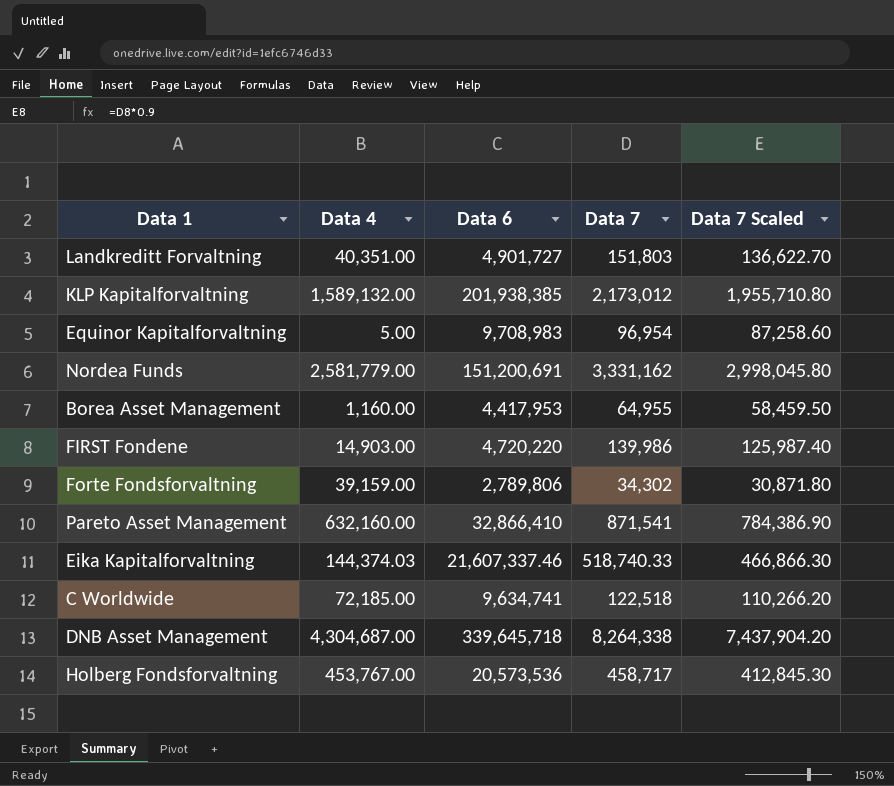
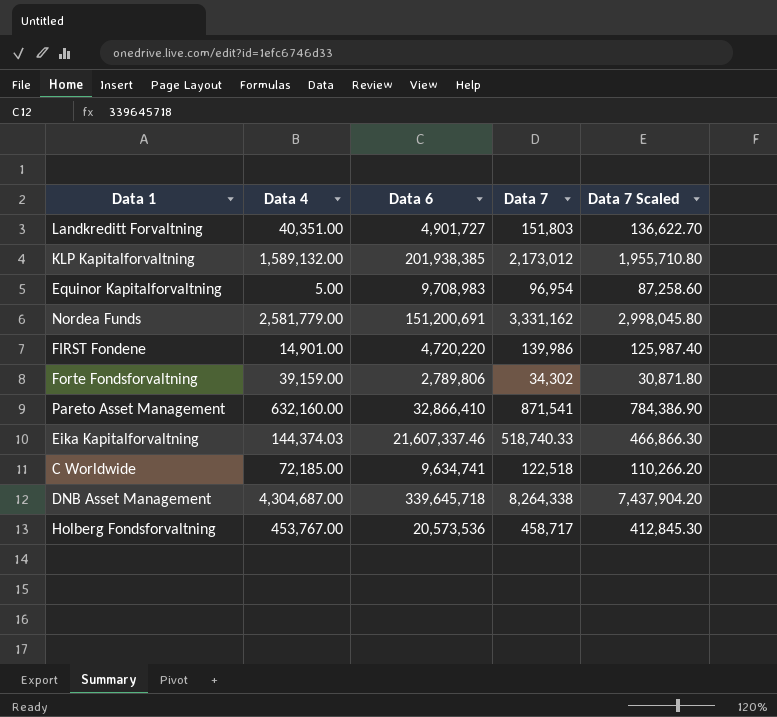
row Borea Asset Management: 1,160.00 | 4,417,953 | 64,955 | 58,459.50 -> none
FIRST Fondene | Data 4: 14,903.00 -> 14,901.00

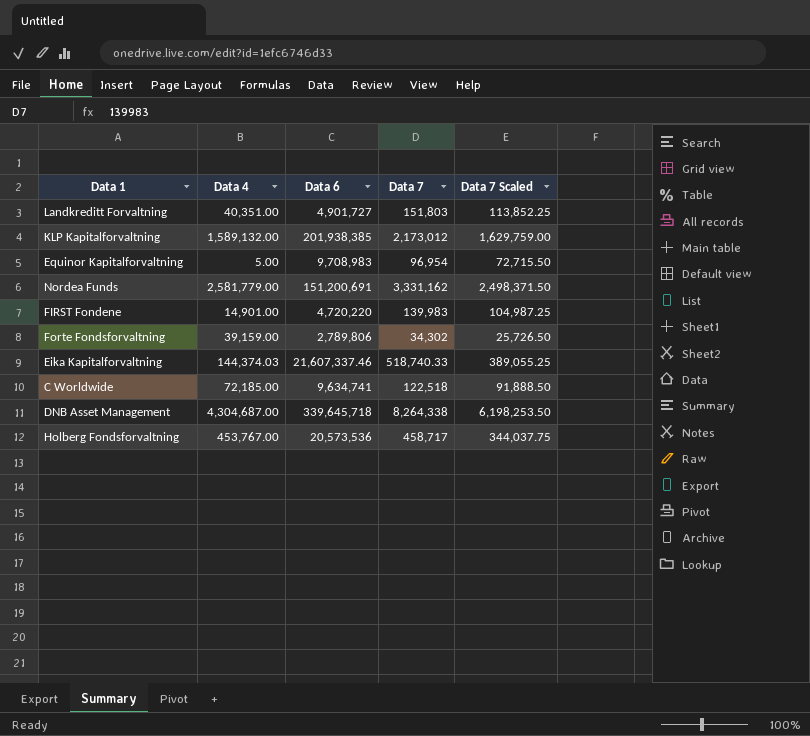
column Data 7 Scaled | formula: [Data 7] * 0.9 -> [Data 7] * 0.75
row Pareto Asset Management: 632,160.00 | 32,866,410 | 871,541 | 784,386.90 -> none
FIRST Fondene | Data 7: 139,986 -> 139,983

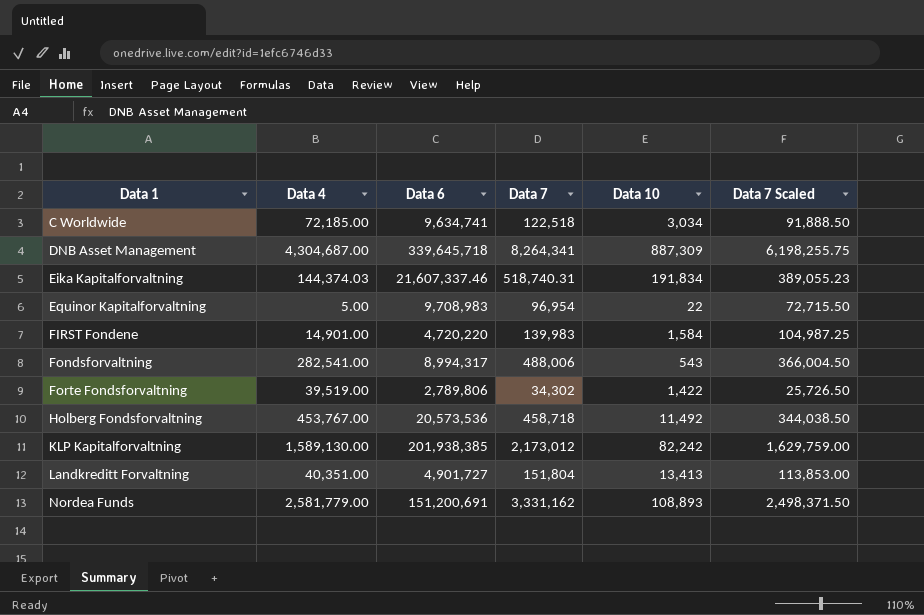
row order: none -> Data 1 ascending
column Data 10 | position: none -> 5
DNB Asset Management | Data 7: 8,264,338 -> 8,264,341
DNB Asset Management | Data 7 Scaled: 6,198,253.50 -> 6,198,255.75
Eika Kapitalforvaltning | Data 7: 518,740.33 -> 518,740.31
Eika Kapitalforvaltning | Data 7 Scaled: 389,055.25 -> 389,055.23
row Fondsforvaltning: none -> 282,541.00 | 8,994,317 | 488,006 | 543 | 366,004.50
Forte Fondsforvaltning | Data 4: 39,159.00 -> 39,519.00
Holberg Fondsforvaltning | Data 7: 458,717 -> 458,718
Holberg Fondsforvaltning | Data 7 Scaled: 344,037.75 -> 344,038.50
KLP Kapitalforvaltning | Data 4: 1,589,132.00 -> 1,589,130.00
Landkreditt Forvaltning | Data 7: 151,803 -> 151,804
Landkreditt Forvaltning | Data 7 Scaled: 113,852.25 -> 113,853.00

